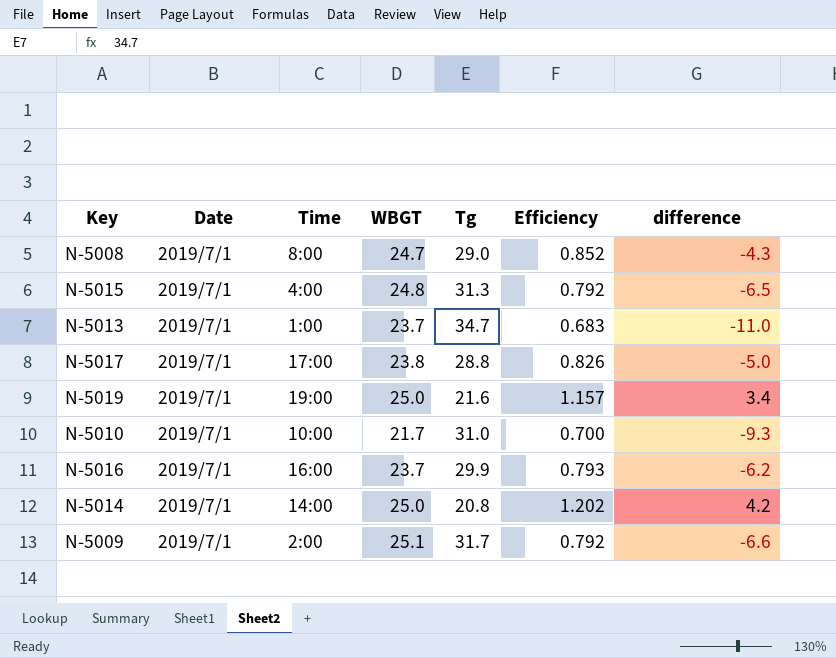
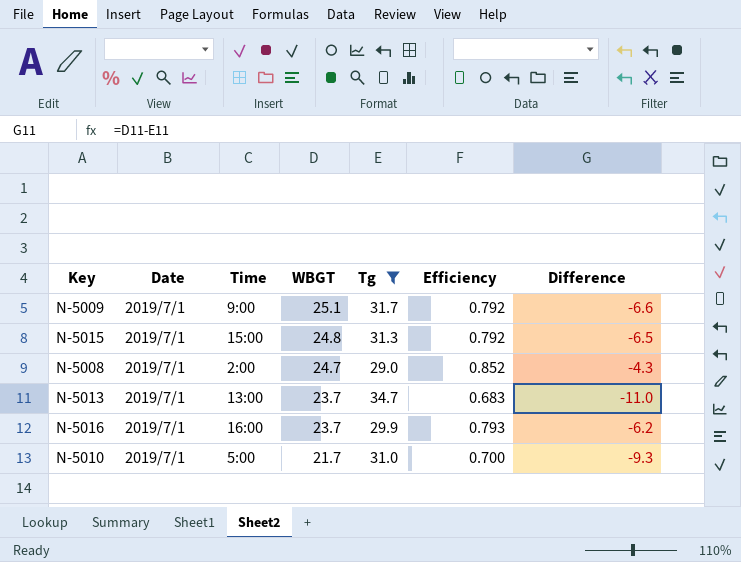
filter: none -> Tg >= 29.0
row order: none -> WBGT descending
column name: difference -> Difference
N-5009 | Time: 2:00 -> 9:00
N-5015 | Time: 4:00 -> 15:00
N-5008 | Time: 8:00 -> 2:00
N-5013 | Time: 1:00 -> 13:00
N-5010 | Time: 10:00 -> 5:00

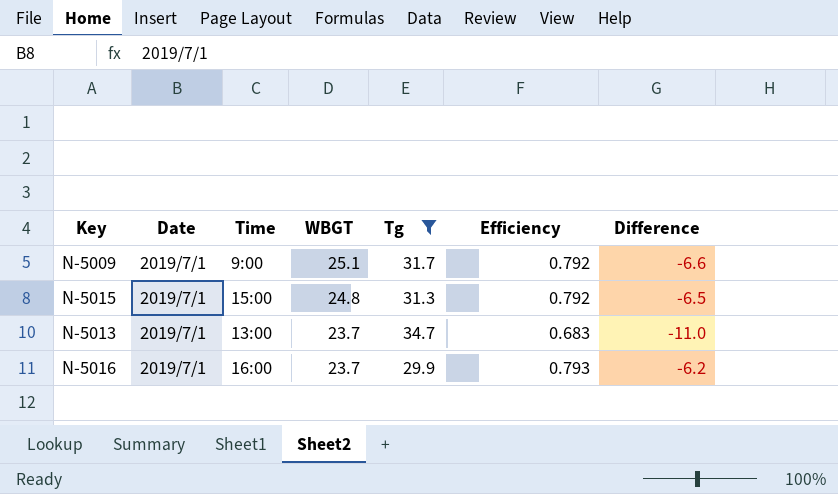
row N-5008: 2019/7/1 | 2:00 | 24.7 | 29.0 | 0.852 | -4.3 -> none
row N-5010: 2019/7/1 | 5:00 | 21.7 | 31.0 | 0.700 | -9.3 -> none

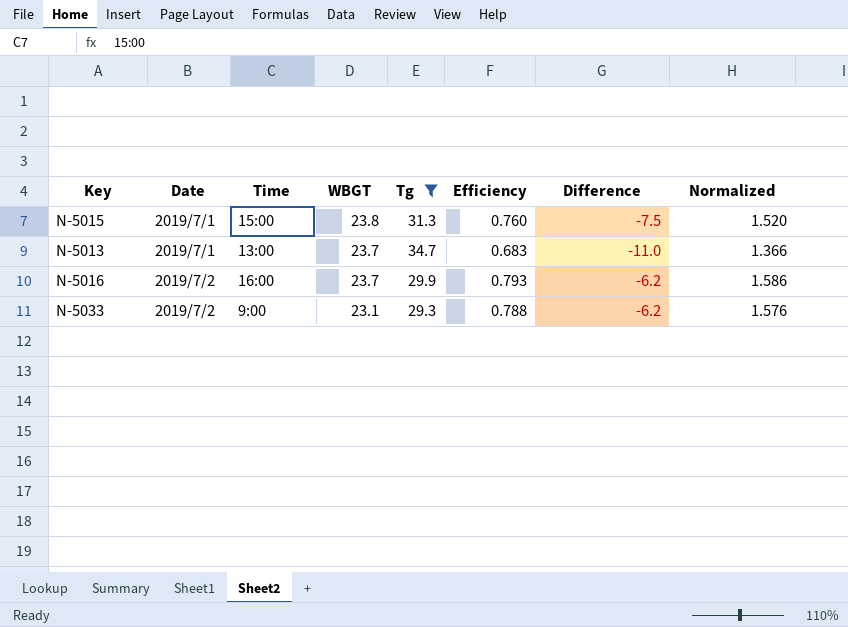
column Normalized | formula: none -> [Efficiency] * 2
row N-5009: 2019/7/1 | 9:00 | 25.1 | 31.7 | 0.792 | -6.6 -> none
N-5015 | WBGT: 24.8 -> 23.8
N-5015 | Efficiency: 0.792 -> 0.760
N-5015 | Difference: -6.5 -> -7.5
N-5016 | Date: 2019/7/1 -> 2019/7/2
row N-5033: none -> 2019/7/2 | 9:00 | 23.1 | 29.3 | 0.788 | -6.2 | 1.576

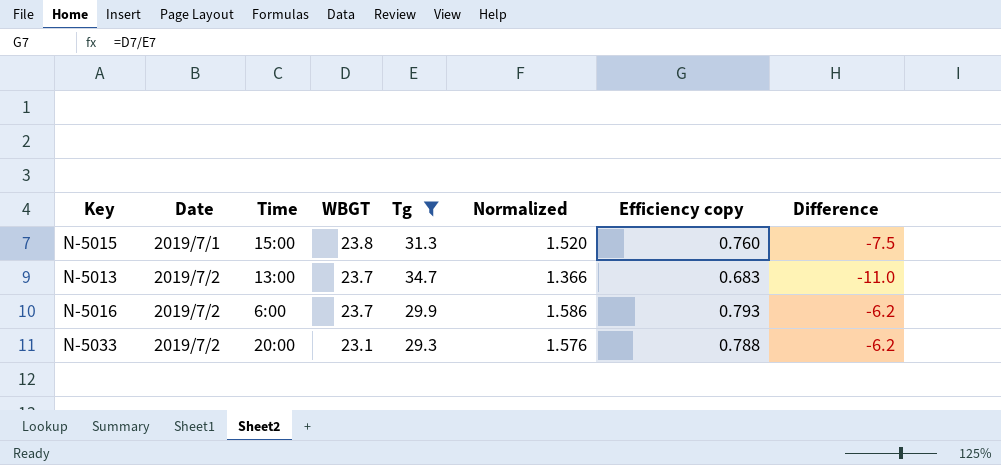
column Normalized | position: 8 -> 6
column name: Efficiency -> Efficiency copy
N-5013 | Date: 2019/7/1 -> 2019/7/2
N-5016 | Time: 16:00 -> 6:00
N-5033 | Time: 9:00 -> 20:00

